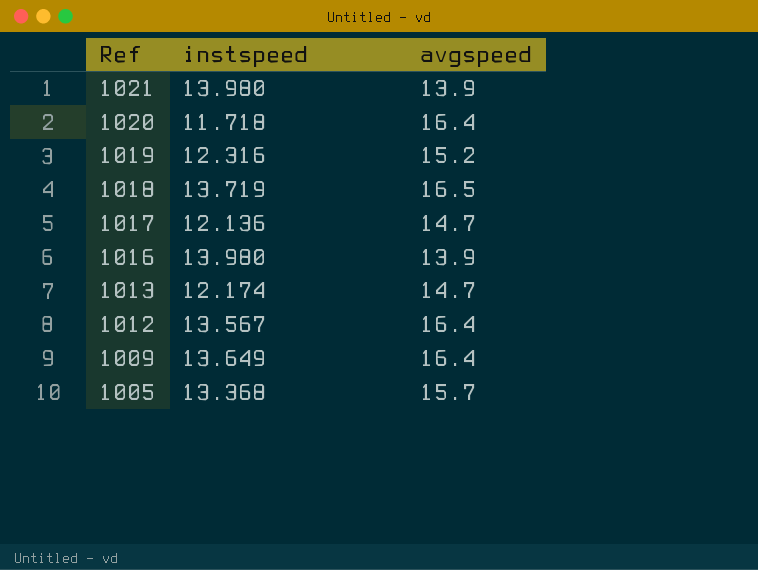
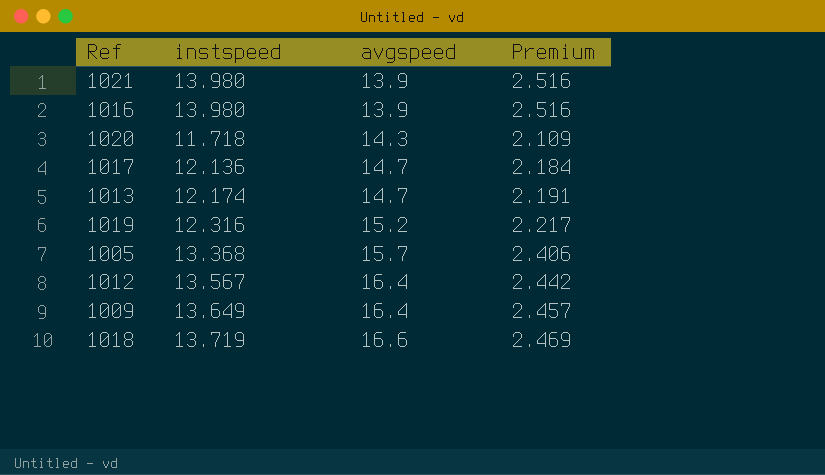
row order: Ref descending -> avgspeed ascending
column Premium | formula: none -> [instspeed] * 0.18
1020 | avgspeed: 16.4 -> 14.3
1018 | avgspeed: 16.5 -> 16.6

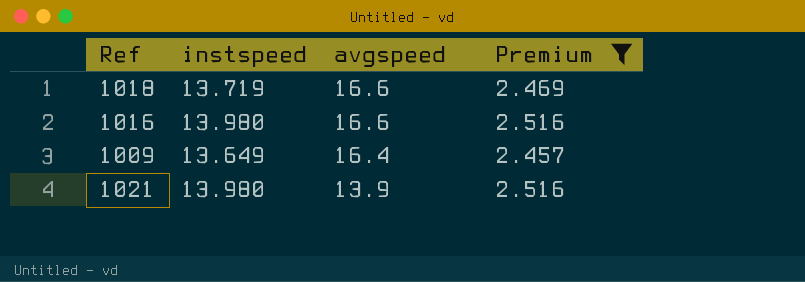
filter: none -> Premium >= 2.457
row order: avgspeed ascending -> avgspeed descending
1016 | avgspeed: 13.9 -> 16.6

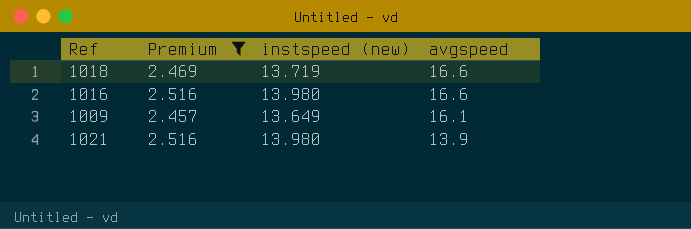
column Premium | position: 4 -> 2
column name: instspeed -> instspeed (new)
1009 | avgspeed: 16.4 -> 16.1

